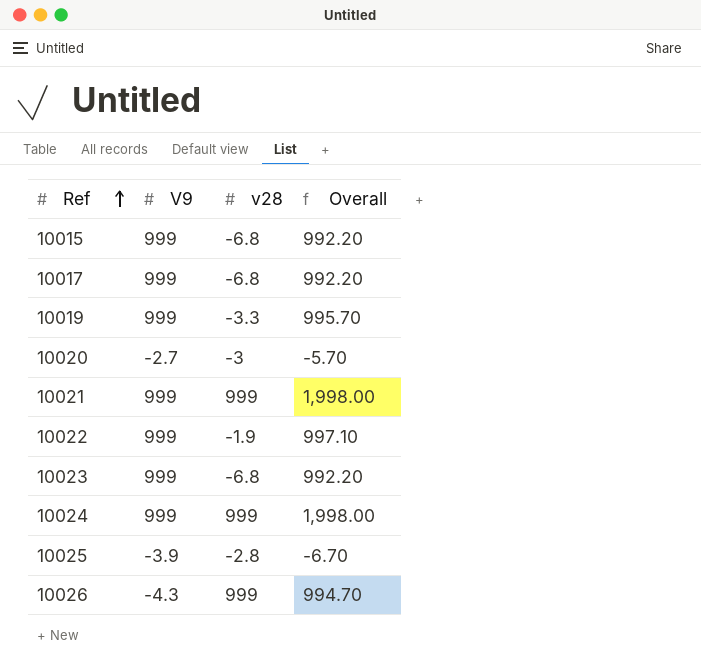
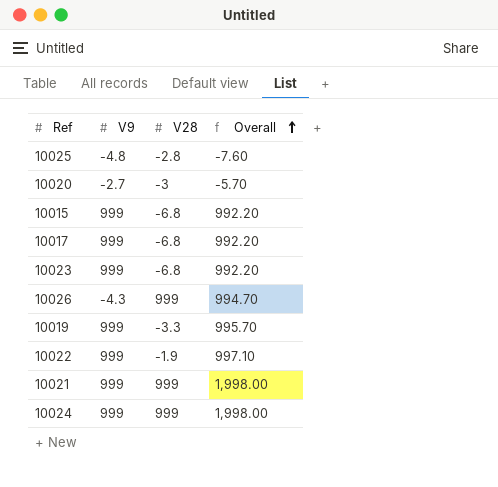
row order: Ref ascending -> Overall ascending
column name: v28 -> V28
10025 | V9: -3.9 -> -4.8
10025 | Overall: -6.70 -> -7.60

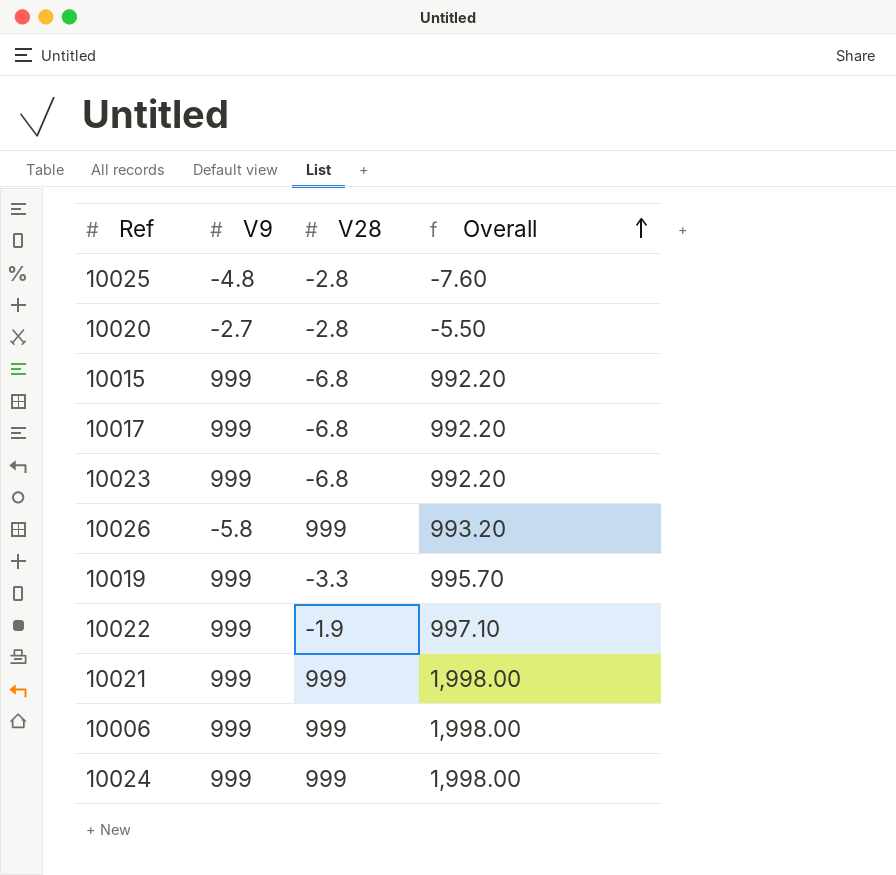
10020 | V28: -3 -> -2.8
10020 | Overall: -5.70 -> -5.50
10026 | V9: -4.3 -> -5.8
10026 | Overall: 994.70 -> 993.20
row 10006: none -> 999 | 999 | 1,998.00

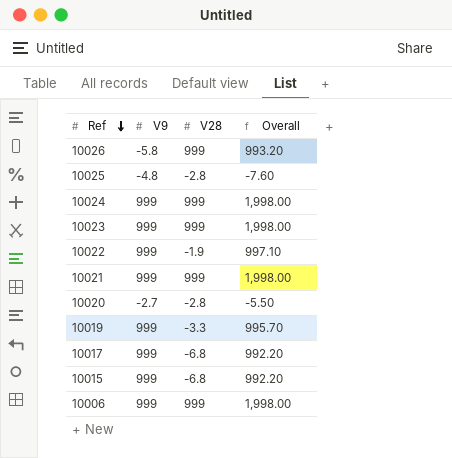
row order: Overall ascending -> Ref descending
10023 | V28: -6.8 -> 999
10023 | Overall: 992.20 -> 1,998.00

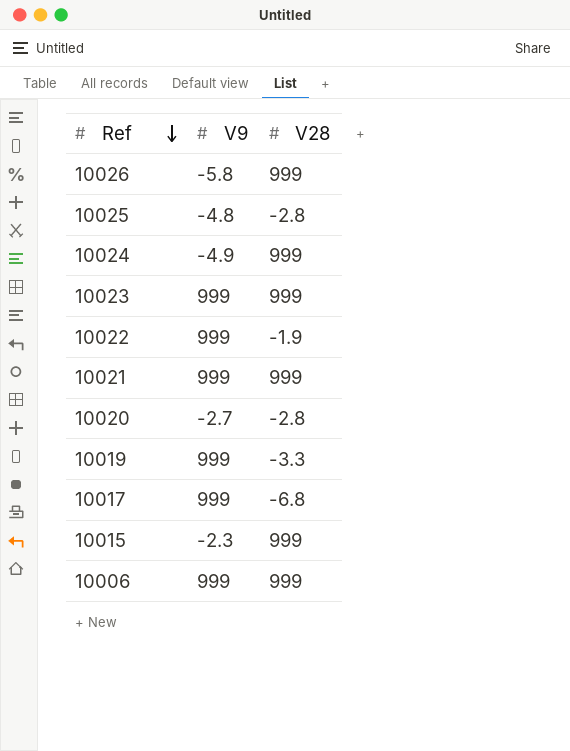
column Overall | formula: [V9] + [V28] -> none
10024 | V9: 999 -> -4.9
10015 | V9: 999 -> -2.3
10015 | V28: -6.8 -> 999

